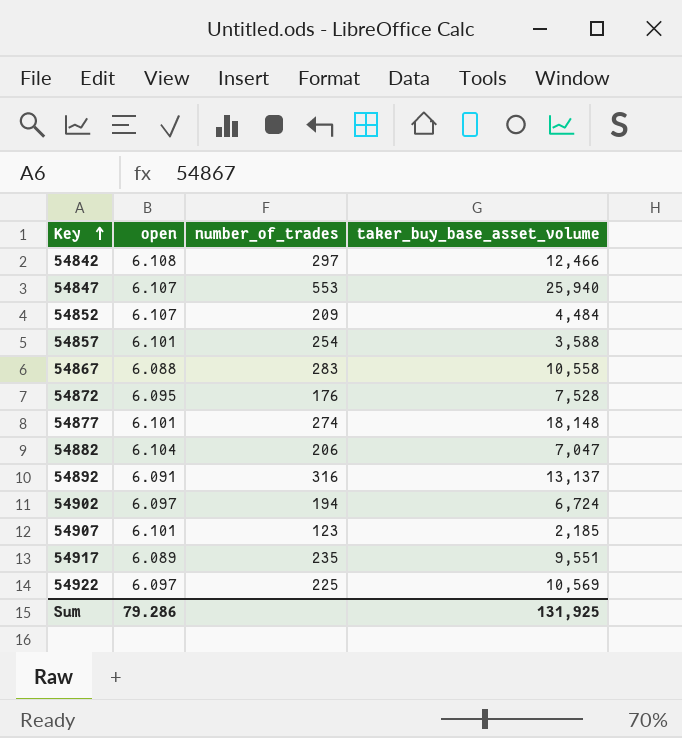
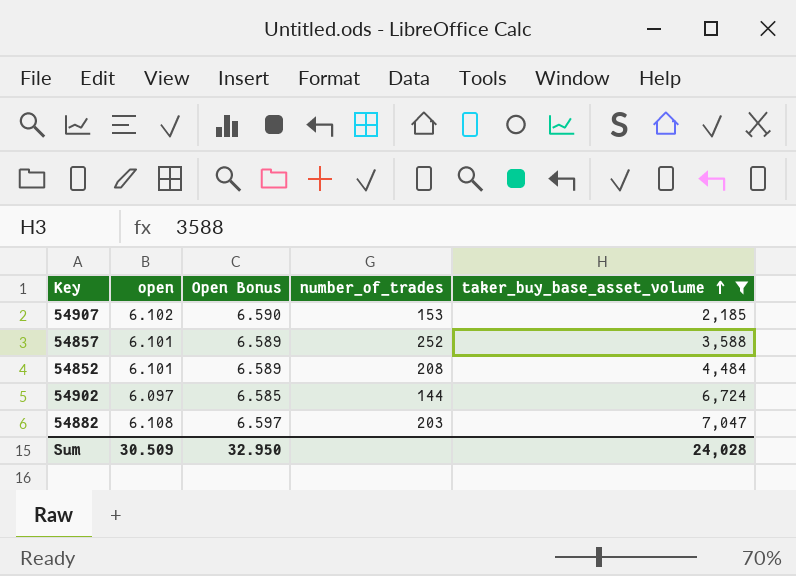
filter: none -> taker_buy_base_asset_volume <= 7,047
row order: Key ascending -> taker_buy_base_asset_volume ascending
column Open Bonus | formula: none -> [open] * 1.08
54907 | open: 6.101 -> 6.102
54907 | number_of_trades: 123 -> 153
54857 | number_of_trades: 254 -> 252
54852 | open: 6.107 -> 6.101
54852 | number_of_trades: 209 -> 208
54902 | number_of_trades: 194 -> 144
54882 | open: 6.104 -> 6.108
54882 | number_of_trades: 206 -> 203
Sum | open: 79.286 -> 30.509
Sum | taker_buy_base_asset_volume: 131,925 -> 24,028

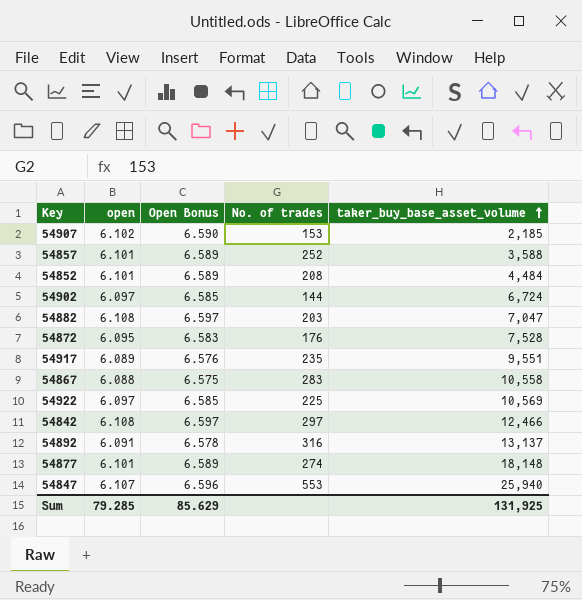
filter: taker_buy_base_asset_volume <= 7,047 -> none
column name: number_of_trades -> No. of trades
Sum | open: 30.509 -> 79.285
Sum | Open Bonus: 32.950 -> 85.629
Sum | taker_buy_base_asset_volume: 24,028 -> 131,925

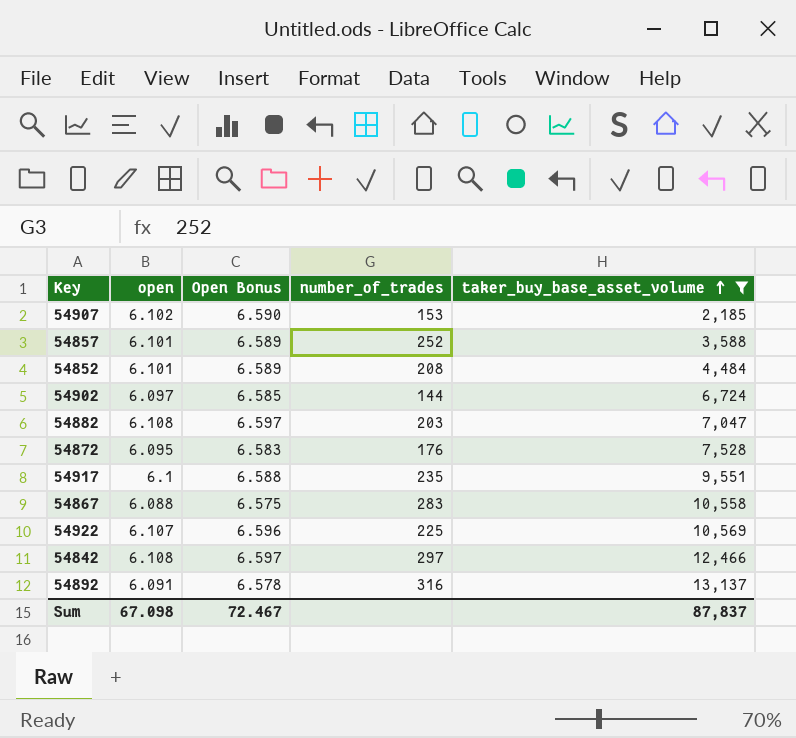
filter: none -> taker_buy_base_asset_volume <= 13,137
column name: No. of trades -> number_of_trades
54917 | open: 6.089 -> 6.1
54917 | Open Bonus: 6.576 -> 6.588
54922 | open: 6.097 -> 6.107
54922 | Open Bonus: 6.585 -> 6.596
Sum | open: 79.285 -> 67.098
Sum | Open Bonus: 85.629 -> 72.467
Sum | taker_buy_base_asset_volume: 131,925 -> 87,837

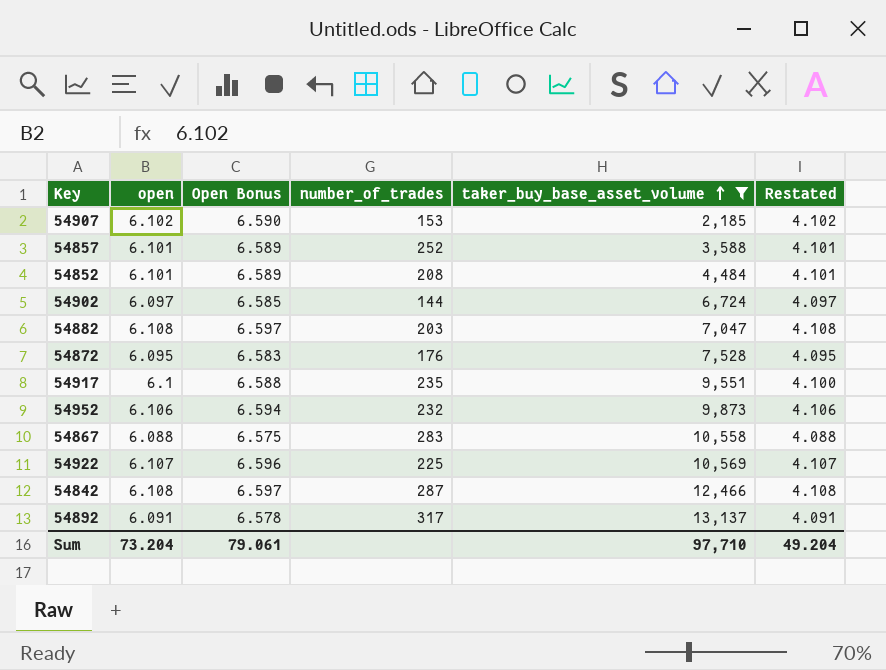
column Restated | formula: none -> [open] - 2
row 54952: none -> 6.106 | 6.594 | 232 | 9,873 | 4.106
54842 | number_of_trades: 297 -> 287
54892 | number_of_trades: 316 -> 317
Sum | open: 67.098 -> 73.204
Sum | Open Bonus: 72.467 -> 79.061
Sum | taker_buy_base_asset_volume: 87,837 -> 97,710

